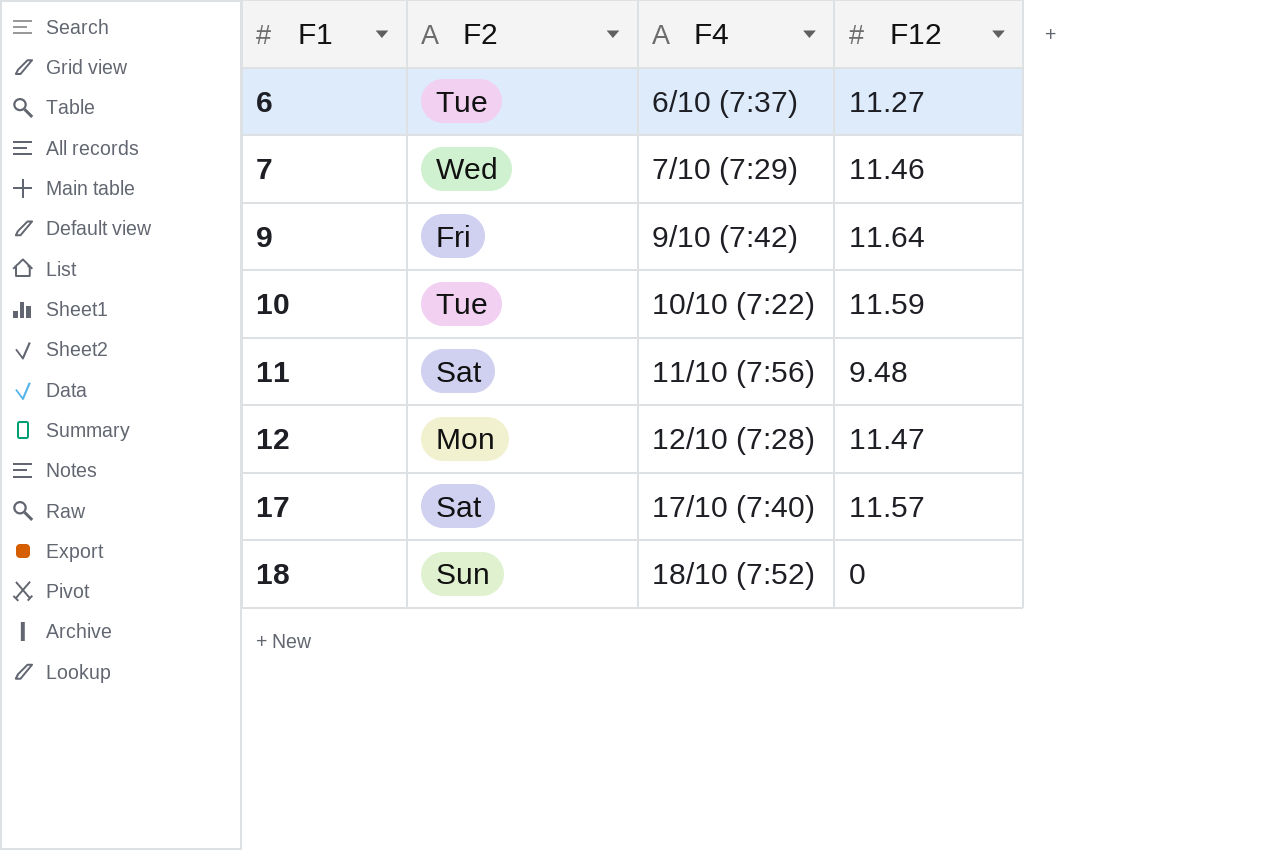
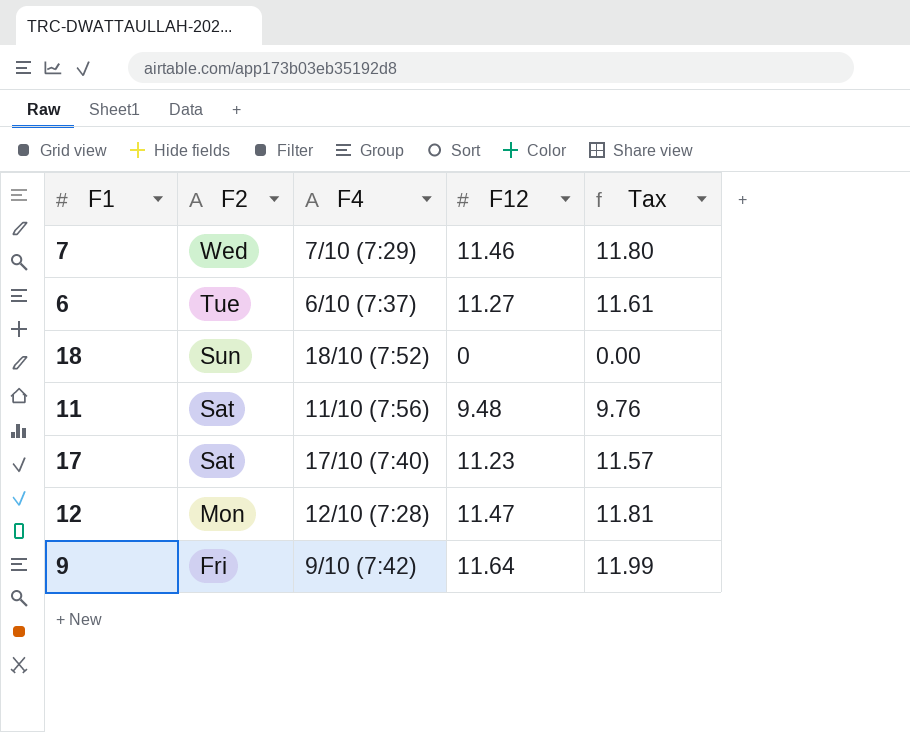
row order: F1 ascending -> F2 descending
column Tax | formula: none -> [F12] * 1.03
row 10: Tue | 10/10 (7:22) | 11.59 -> none
17 | F12: 11.57 -> 11.23

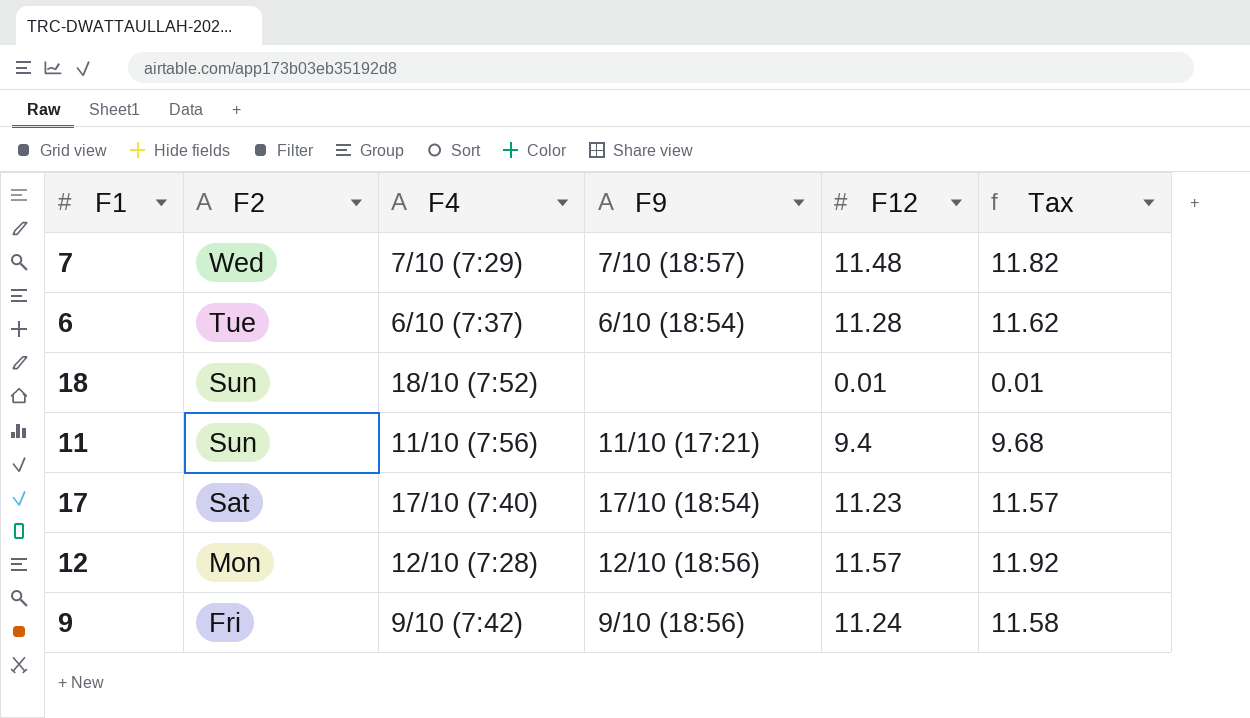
column F9 | position: none -> 4
7 | F12: 11.46 -> 11.48
7 | Tax: 11.80 -> 11.82
6 | F12: 11.27 -> 11.28
6 | Tax: 11.61 -> 11.62
18 | F12: 0 -> 0.01
18 | Tax: 0.00 -> 0.01
11 | F2: Sat -> Sun
11 | F12: 9.48 -> 9.4
11 | Tax: 9.76 -> 9.68
12 | F12: 11.47 -> 11.57
12 | Tax: 11.81 -> 11.92
9 | F12: 11.64 -> 11.24
9 | Tax: 11.99 -> 11.58

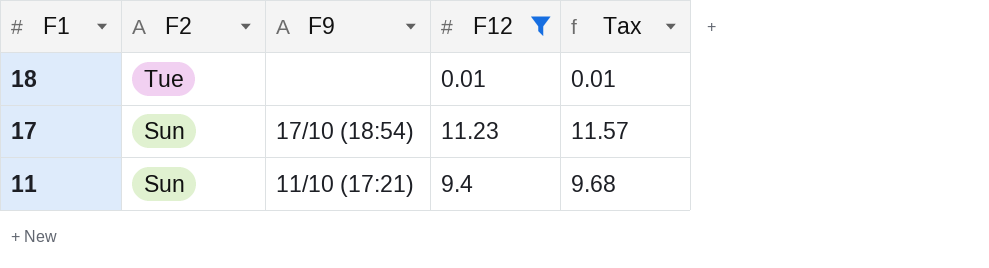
filter: none -> F12 <= 11.23
row order: F2 descending -> F1 descending
column F4 | position: 3 -> none
18 | F2: Sun -> Tue
17 | F2: Sat -> Sun

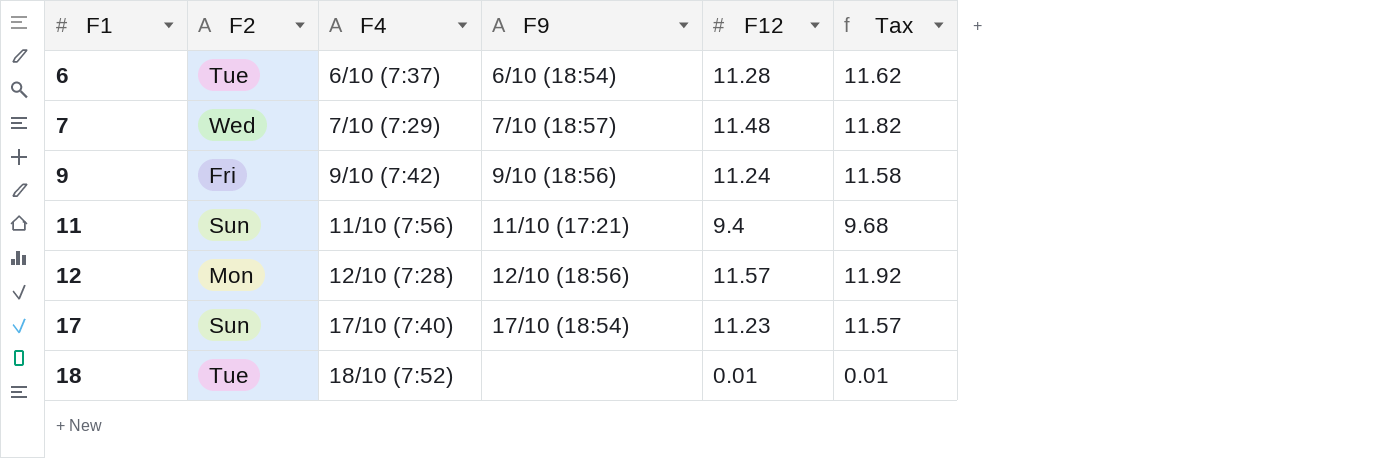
filter: F12 <= 11.23 -> none
row order: F1 descending -> F1 ascending
column F4 | position: none -> 3

